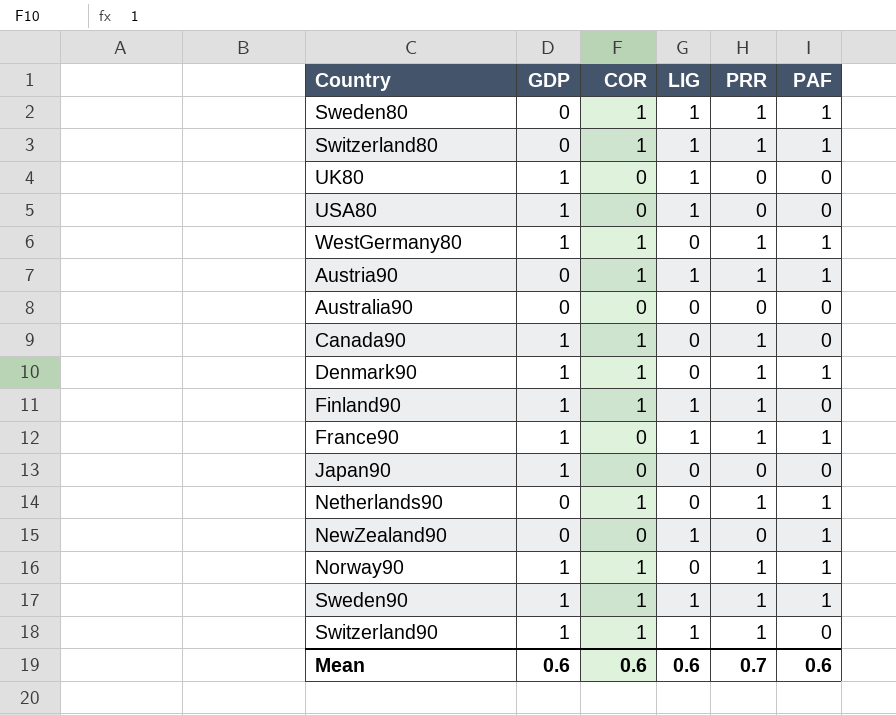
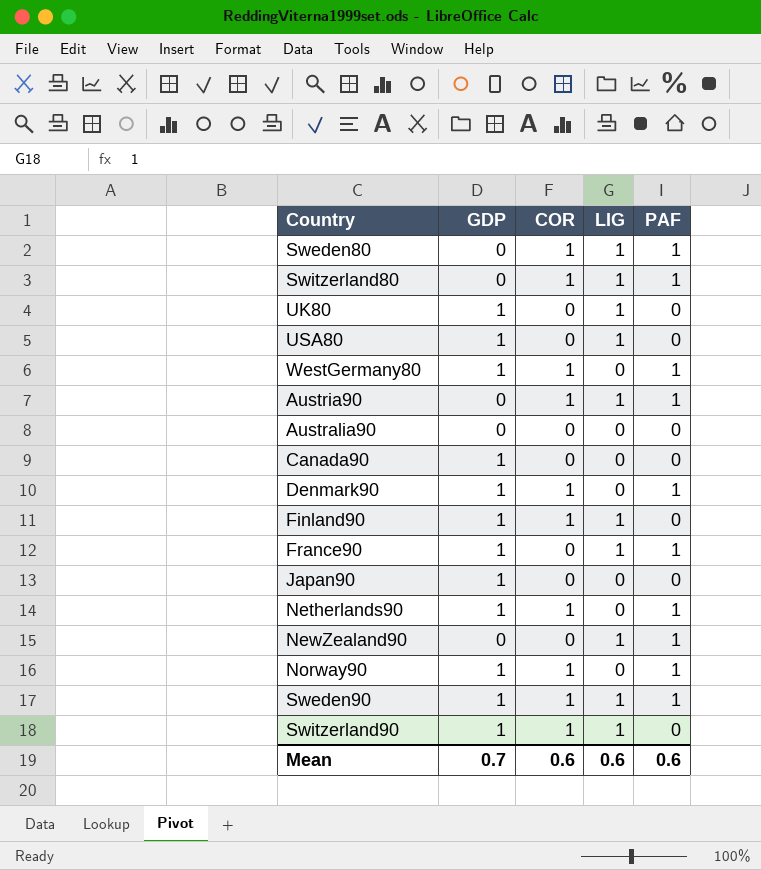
column PRR | position: 5 -> none
Canada90 | COR: 1 -> 0
Netherlands90 | GDP: 0 -> 1
Mean | GDP: 0.6 -> 0.7

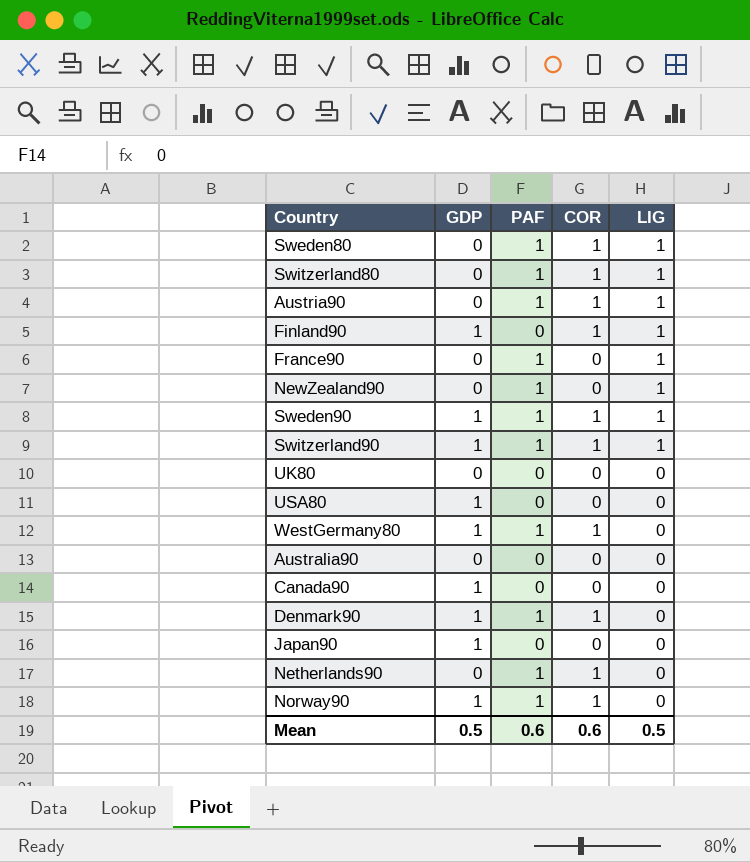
row order: none -> LIG descending
column PAF | position: 5 -> 3
France90 | GDP: 1 -> 0
Switzerland90 | PAF: 0 -> 1
UK80 | GDP: 1 -> 0
UK80 | LIG: 1 -> 0
USA80 | LIG: 1 -> 0
Netherlands90 | GDP: 1 -> 0
Mean | GDP: 0.7 -> 0.5
Mean | LIG: 0.6 -> 0.5

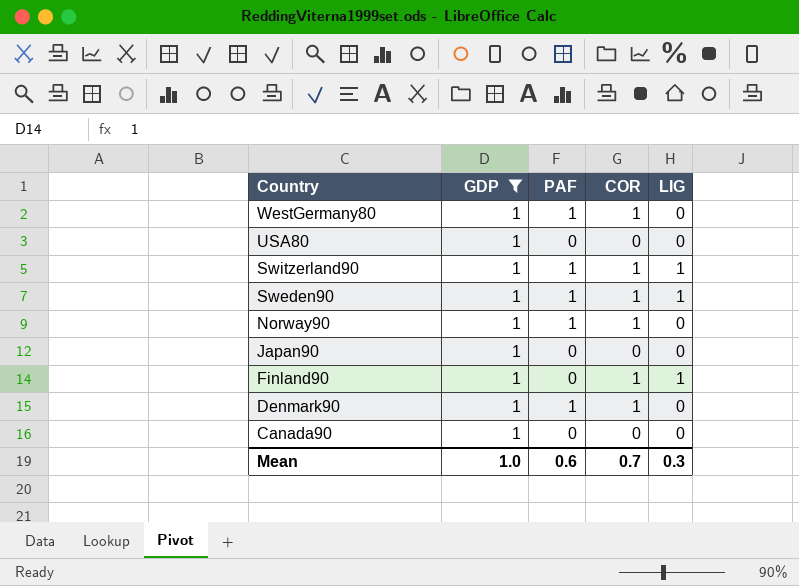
filter: none -> GDP = 1
row order: LIG descending -> Country descending
Mean | GDP: 0.5 -> 1.0
Mean | COR: 0.6 -> 0.7
Mean | LIG: 0.5 -> 0.3

